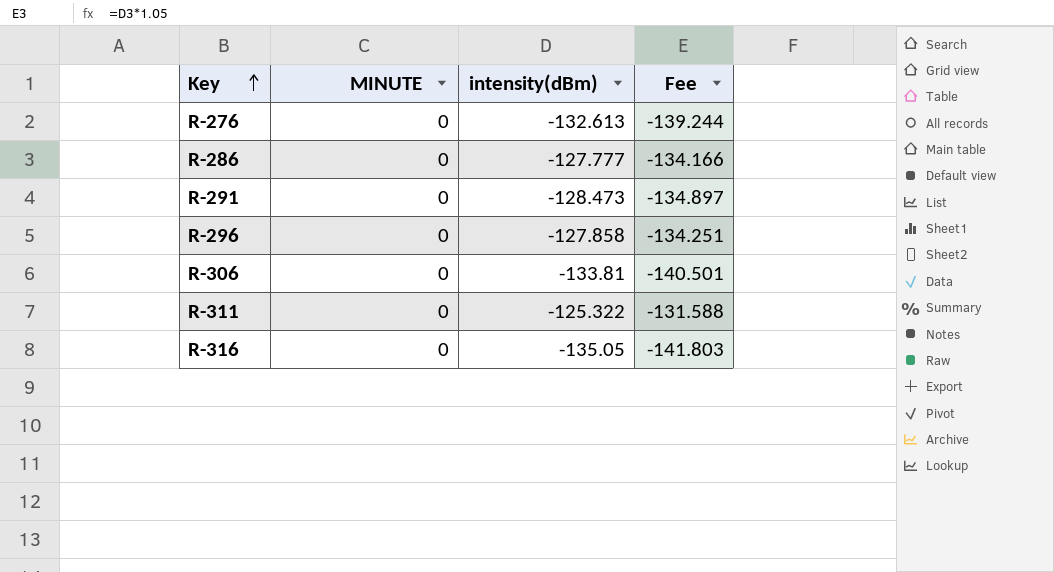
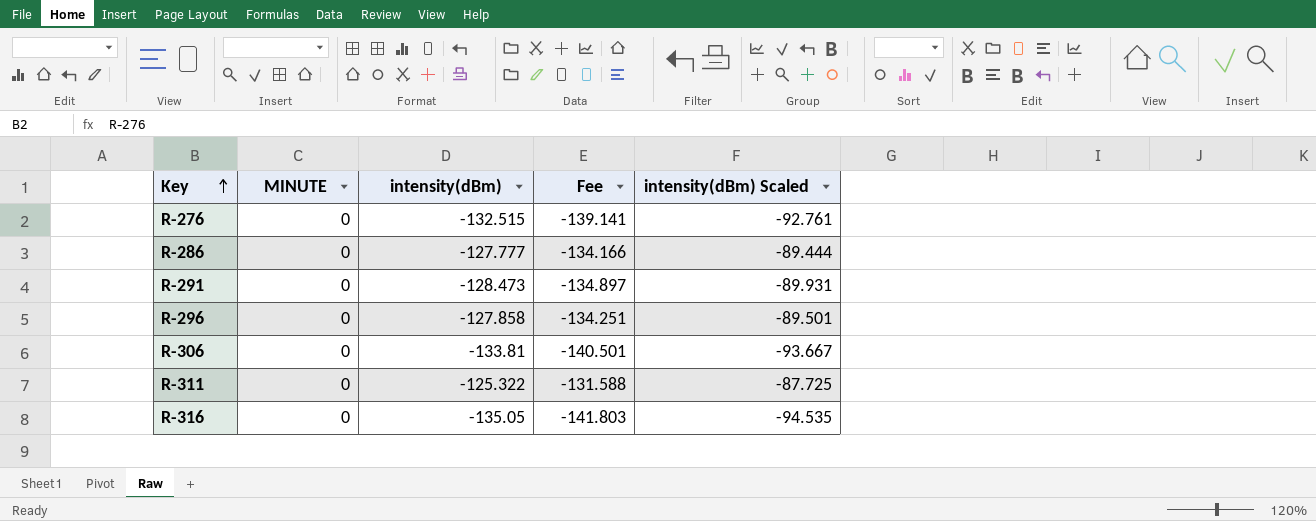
column intensity(dBm) Scaled | formula: none -> [intensity(dBm)] * 0.7
R-276 | intensity(dBm): -132.613 -> -132.515
R-276 | Fee: -139.244 -> -139.141

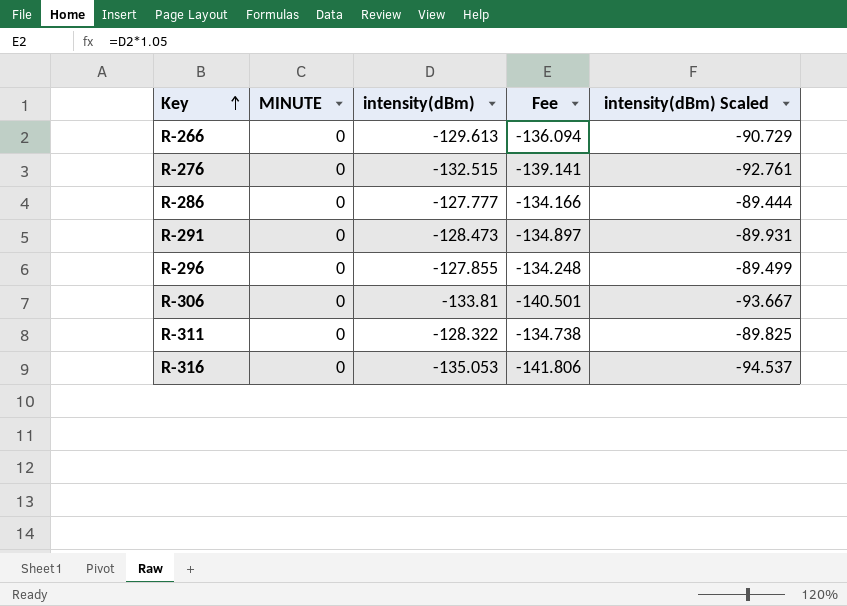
row R-266: none -> 0 | -129.613 | -136.094 | -90.729
R-296 | intensity(dBm): -127.858 -> -127.855
R-296 | Fee: -134.251 -> -134.248
R-296 | intensity(dBm) Scaled: -89.501 -> -89.499
R-311 | intensity(dBm): -125.322 -> -128.322
R-311 | Fee: -131.588 -> -134.738
R-311 | intensity(dBm) Scaled: -87.725 -> -89.825
R-316 | intensity(dBm): -135.05 -> -135.053
R-316 | Fee: -141.803 -> -141.806
R-316 | intensity(dBm) Scaled: -94.535 -> -94.537

